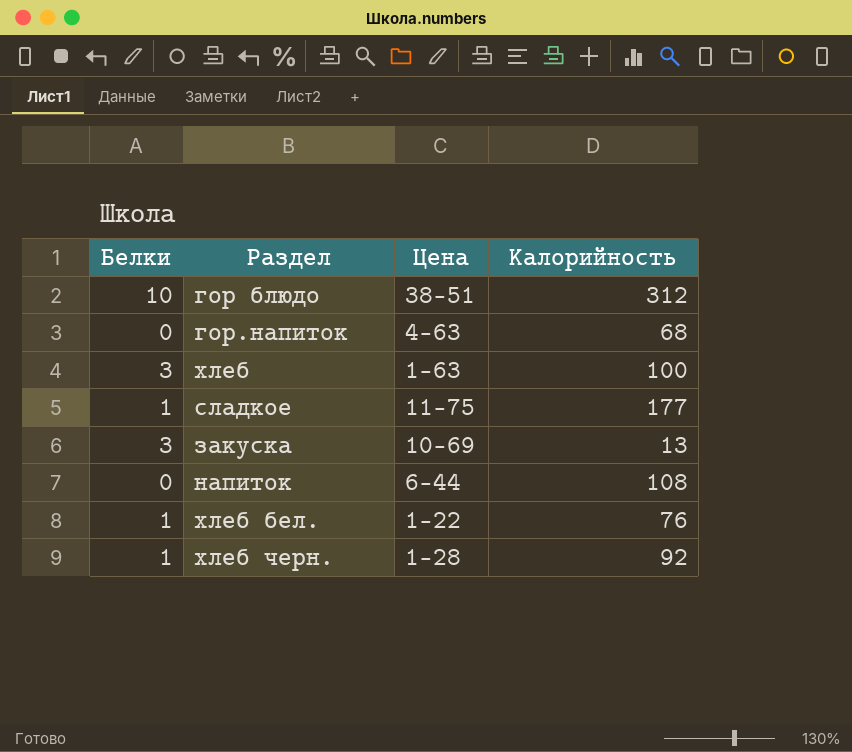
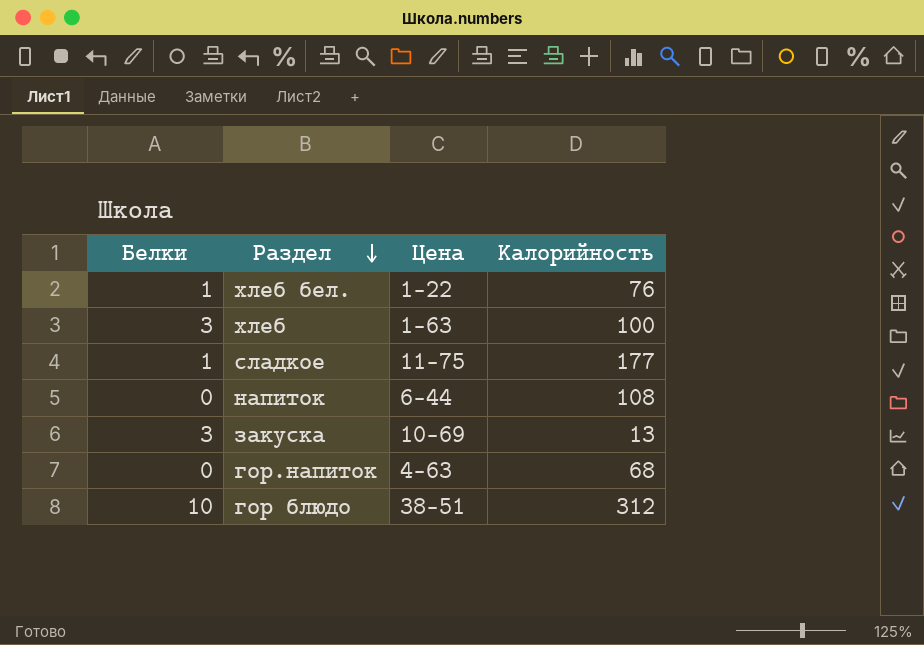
row order: none -> Раздел descending
row хлеб черн.: 1 | 1-28 | 92 -> none

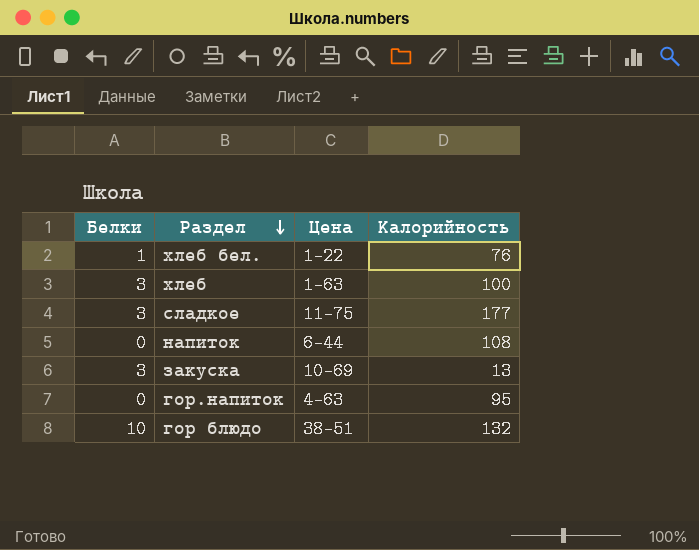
сладкое | Белки: 1 -> 3
гор.напиток | Калорийность: 68 -> 95
гор блюдо | Калорийность: 312 -> 132

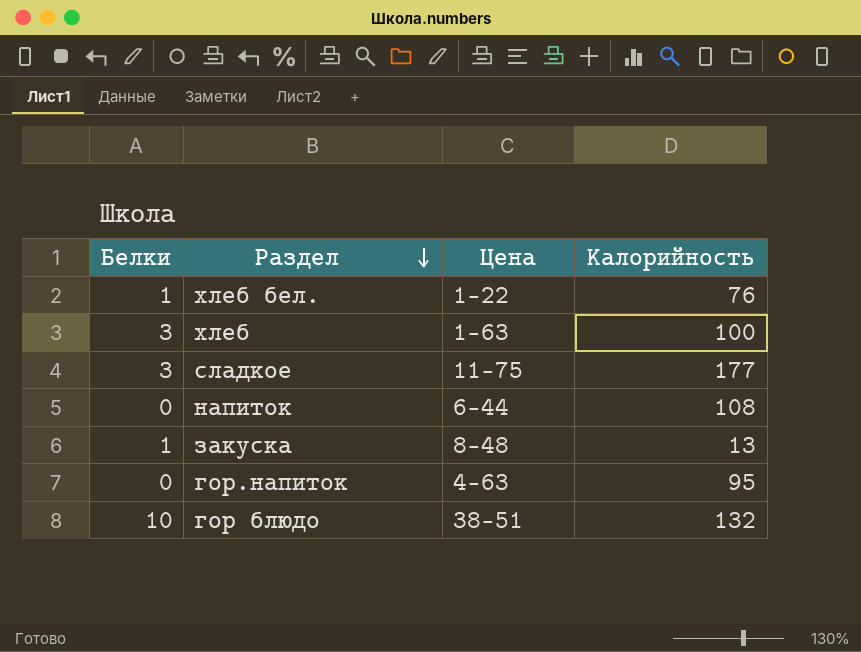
закуска | Белки: 3 -> 1
закуска | Цена: 10-69 -> 8-48

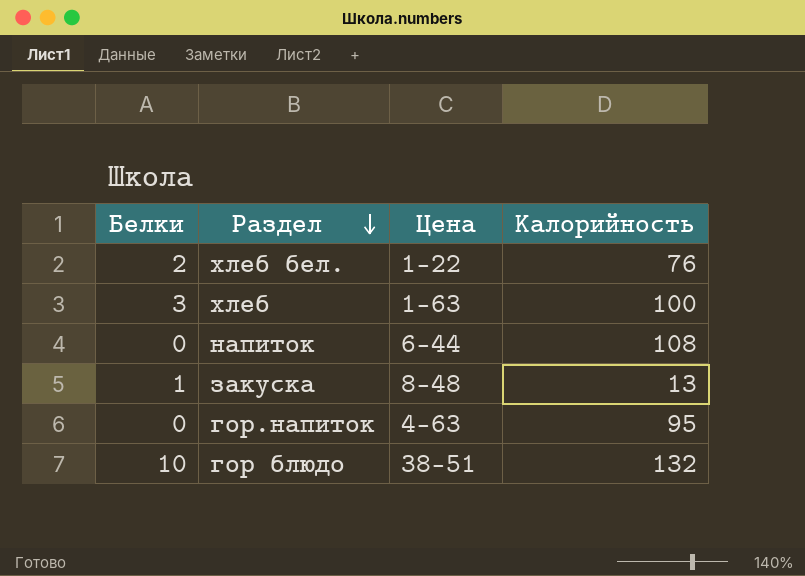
row сладкое: 3 | 11-75 | 177 -> none
хлеб бел. | Белки: 1 -> 2

